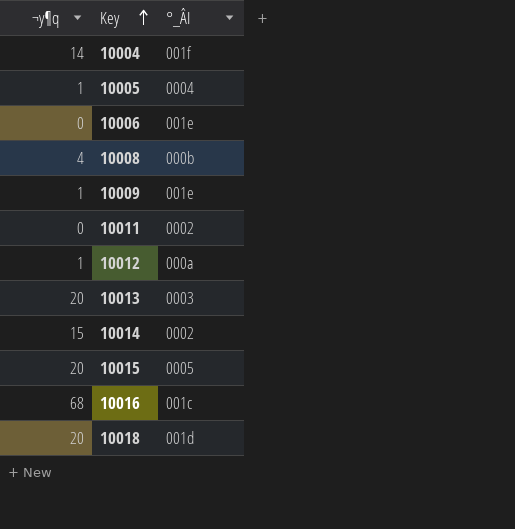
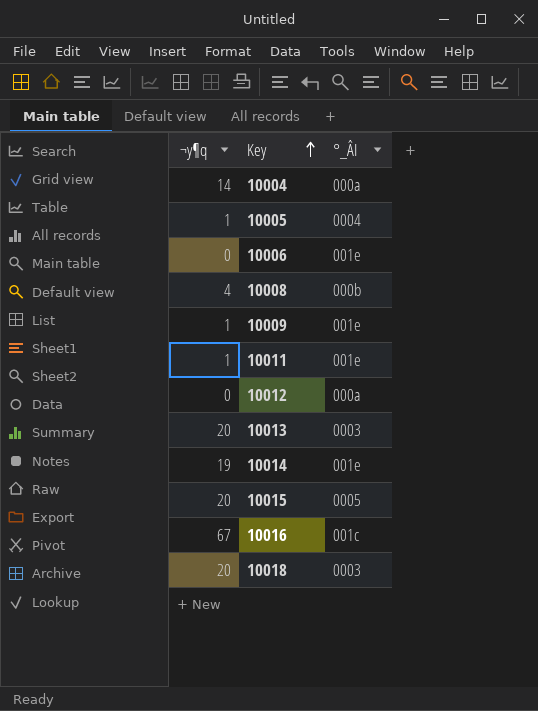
10004 | °_ÂI: 001f -> 000a
10011 | ¬y¶q: 0 -> 1
10011 | °_ÂI: 0002 -> 001e
10012 | ¬y¶q: 1 -> 0
10014 | ¬y¶q: 15 -> 19
10014 | °_ÂI: 0002 -> 001e
10016 | ¬y¶q: 68 -> 67
10018 | °_ÂI: 001d -> 0003

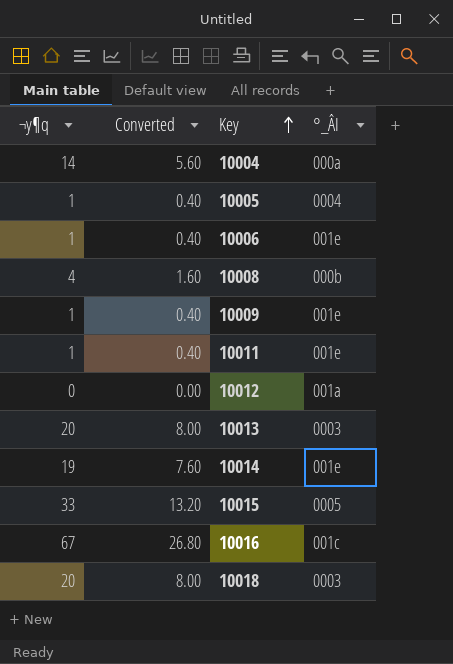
column Converted | formula: none -> [¬y¶q] * 0.4
10006 | ¬y¶q: 0 -> 1
10012 | °_ÂI: 000a -> 001a
10015 | ¬y¶q: 20 -> 33

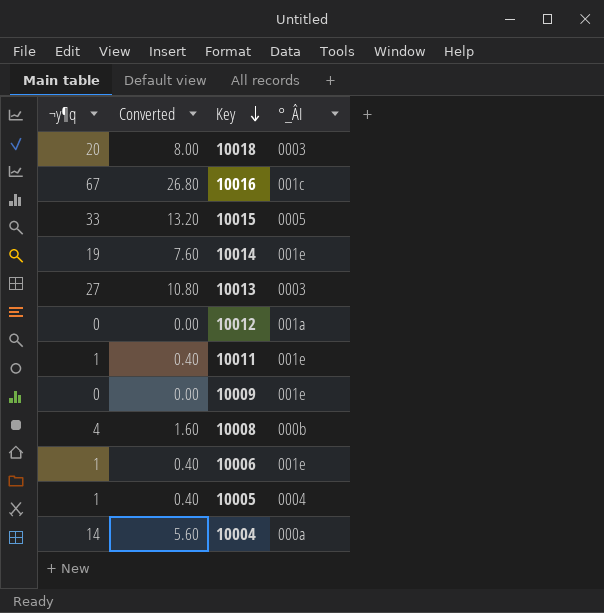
row order: Key ascending -> Key descending
10013 | ¬y¶q: 20 -> 27
10013 | Converted: 8.00 -> 10.80
10009 | ¬y¶q: 1 -> 0
10009 | Converted: 0.40 -> 0.00

